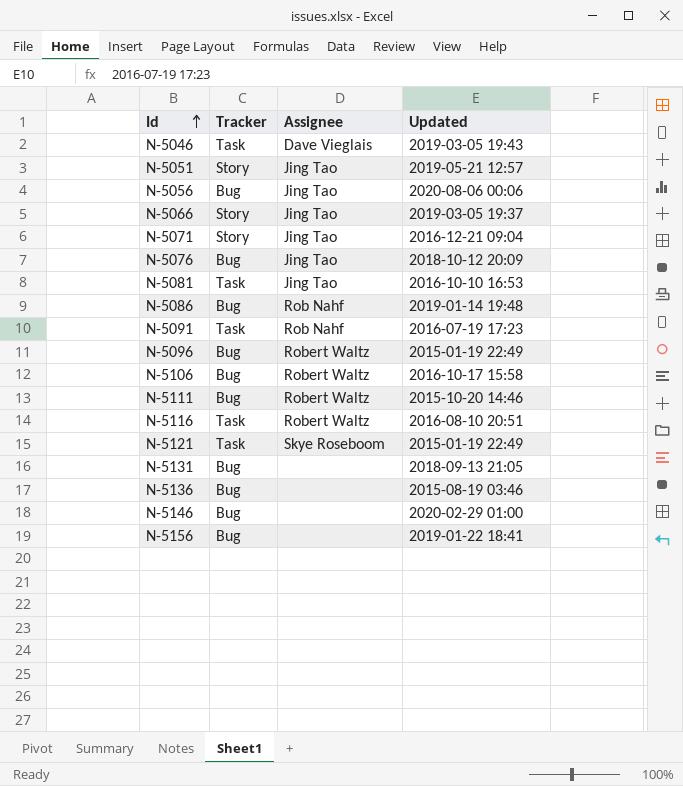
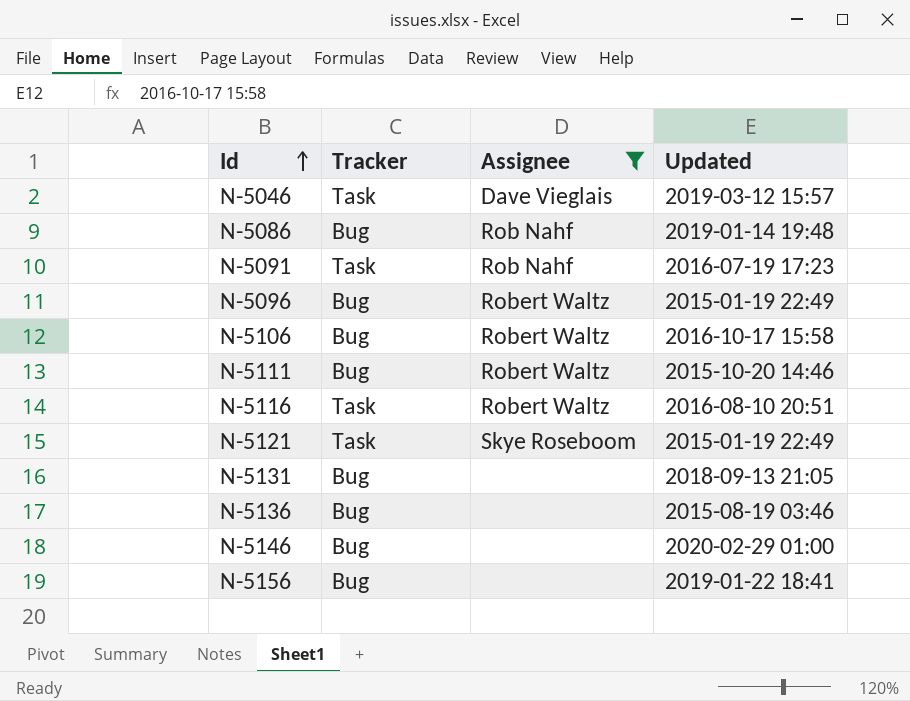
filter: none -> Assignee != Jing Tao
N-5046 | Updated: 2019-03-05 19:43 -> 2019-03-12 15:57

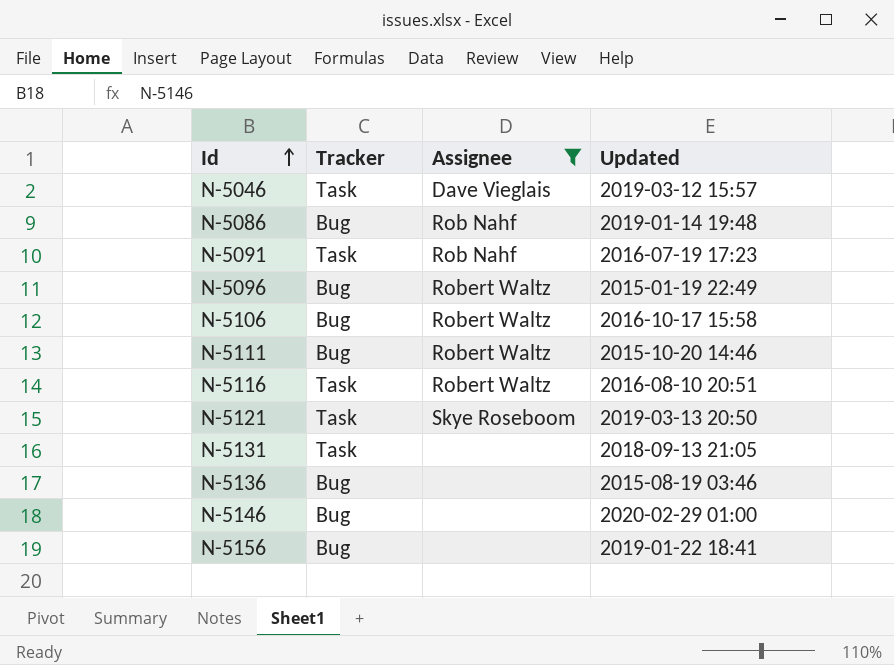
N-5121 | Updated: 2015-01-19 22:49 -> 2019-03-13 20:50
N-5131 | Tracker: Bug -> Task

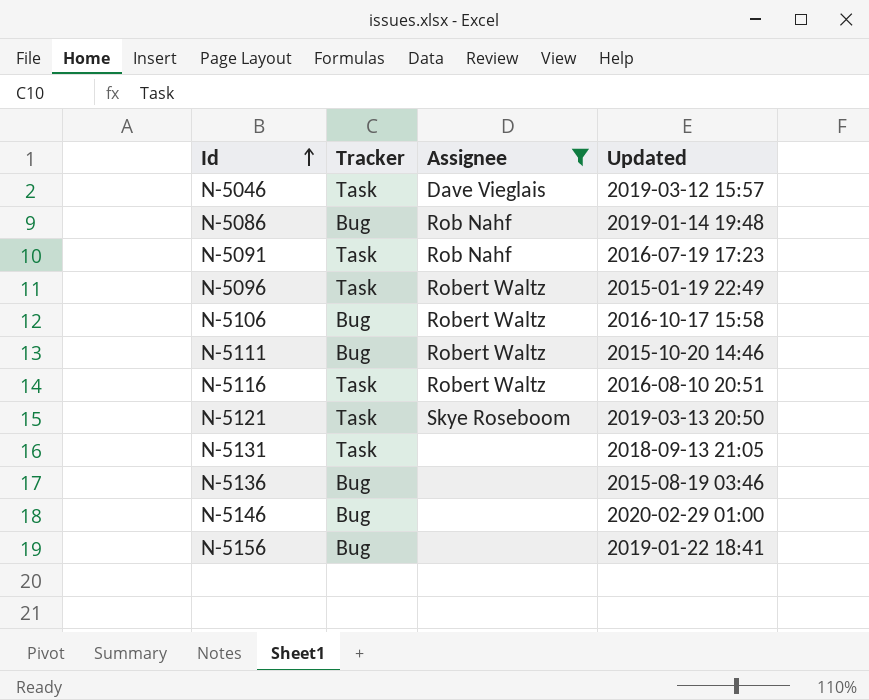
N-5096 | Tracker: Bug -> Task

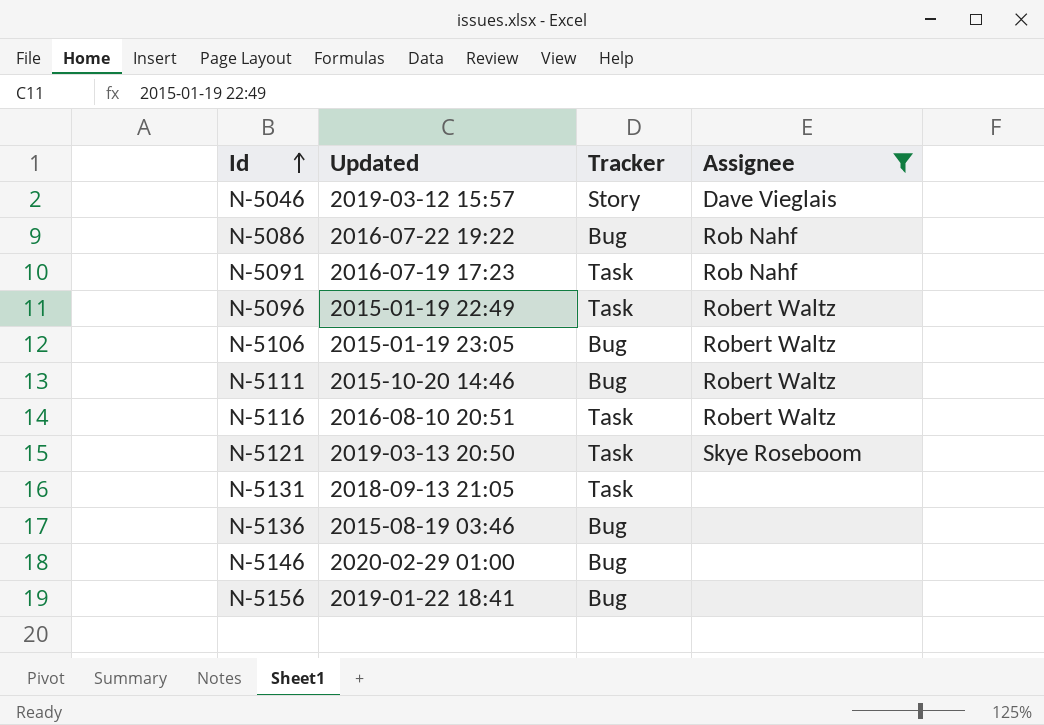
column Updated | position: 4 -> 2
N-5046 | Tracker: Task -> Story
N-5086 | Updated: 2019-01-14 19:48 -> 2016-07-22 19:22
N-5106 | Updated: 2016-10-17 15:58 -> 2015-01-19 23:05

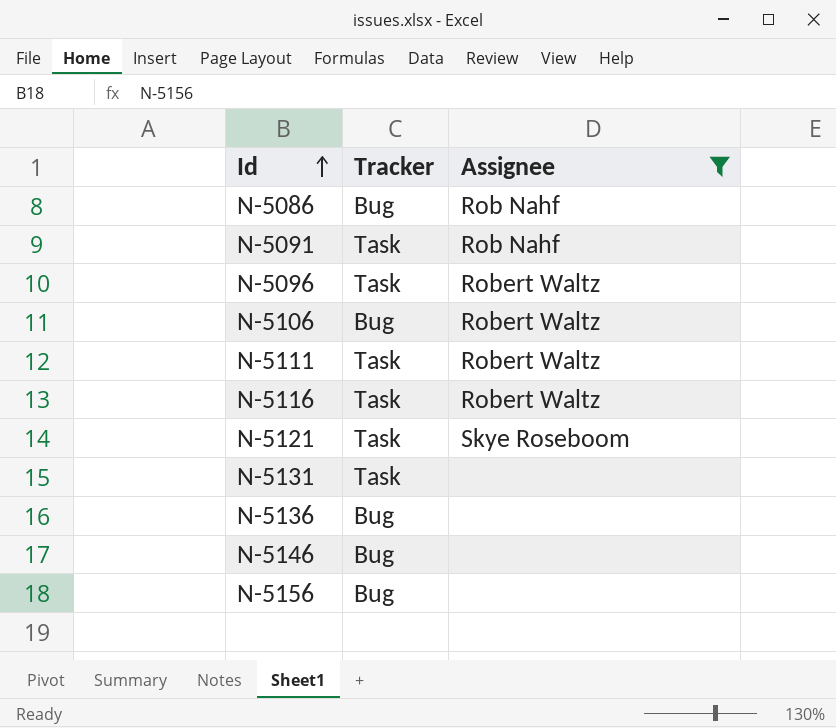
column Updated | position: 2 -> none
row N-5046: 2019-03-12 15:57 | Story | Dave Vieglais -> none
N-5111 | Tracker: Bug -> Task

